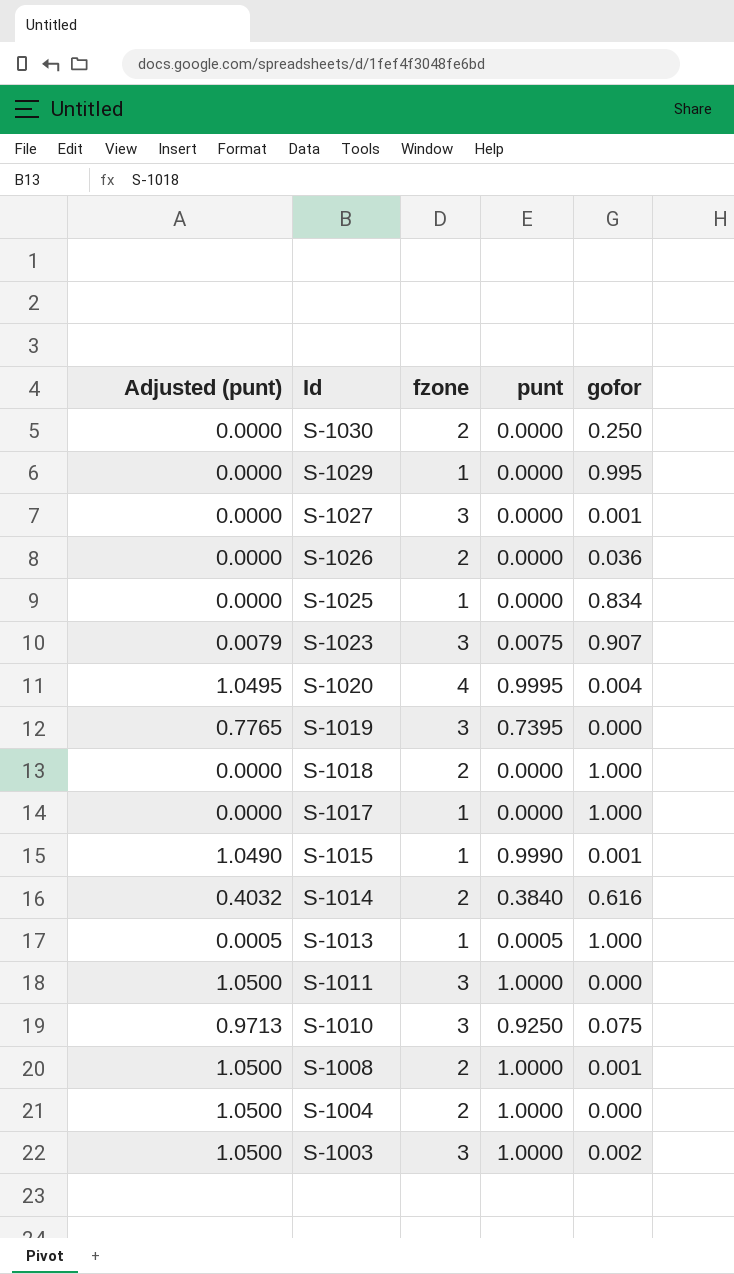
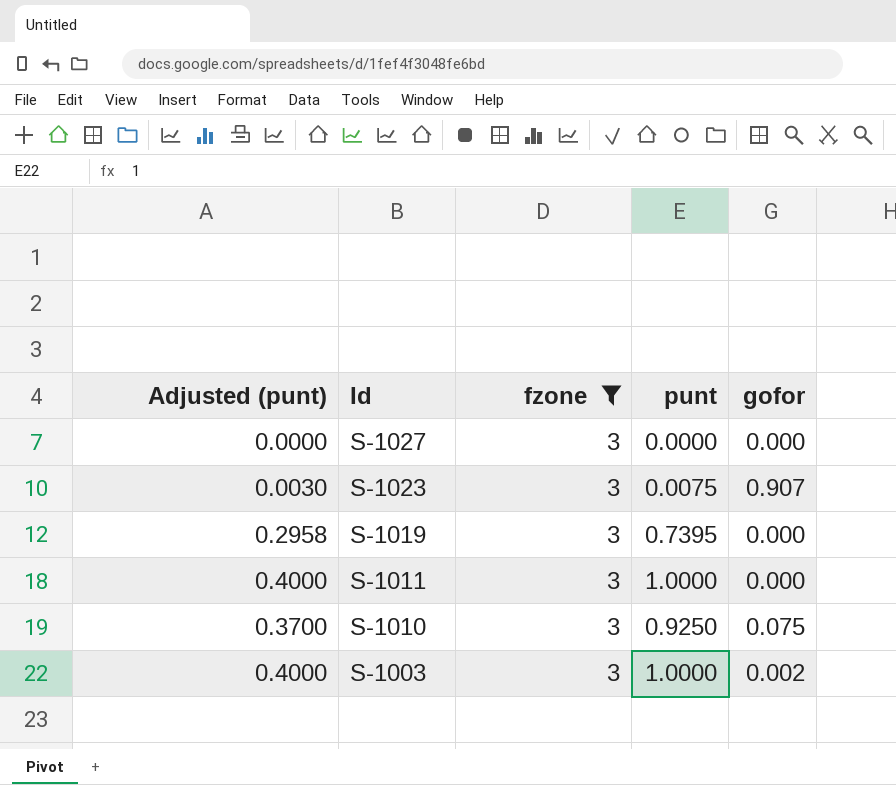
filter: none -> fzone = 3
column Adjusted (punt) | formula: [punt] * 1.05 -> [punt] * 0.4
S-1027 | gofor: 0.001 -> 0.000

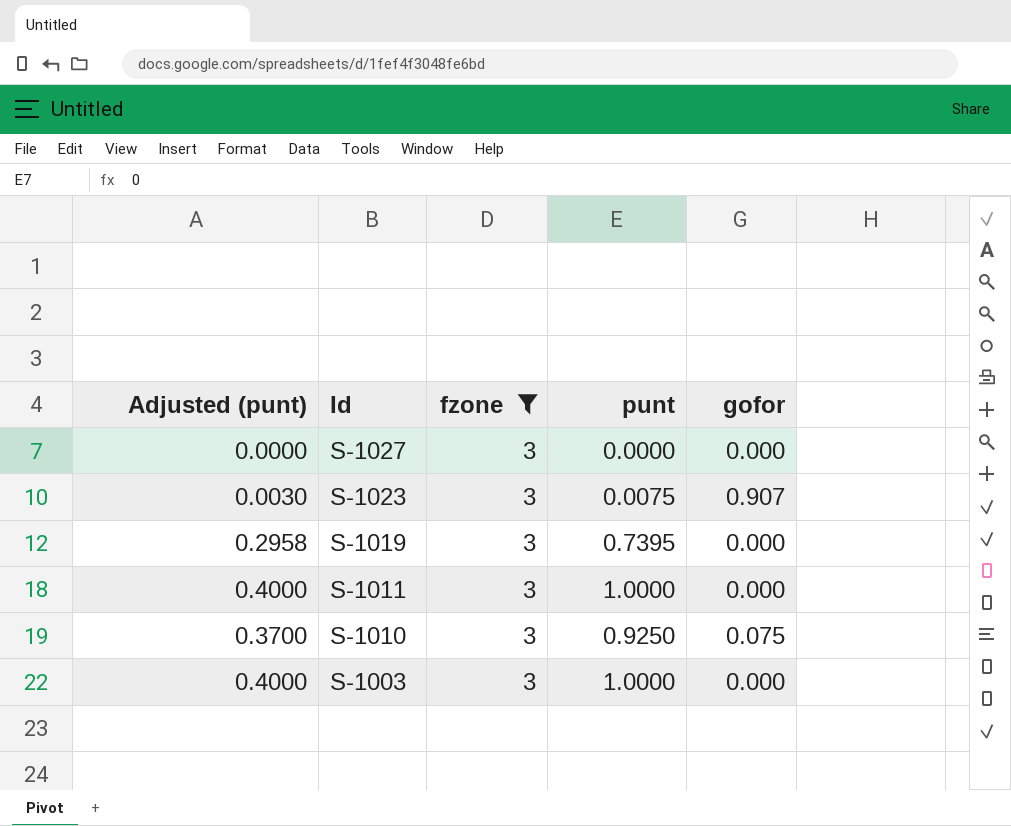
S-1003 | gofor: 0.002 -> 0.000

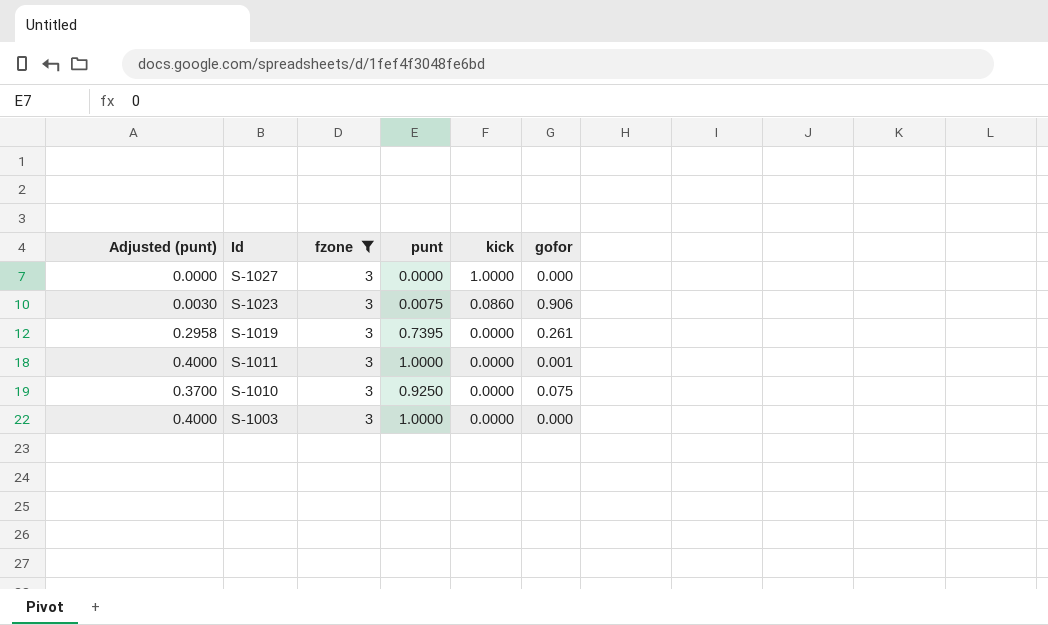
column kick | position: none -> 5
S-1023 | gofor: 0.907 -> 0.906
S-1019 | gofor: 0.000 -> 0.261
S-1011 | gofor: 0.000 -> 0.001

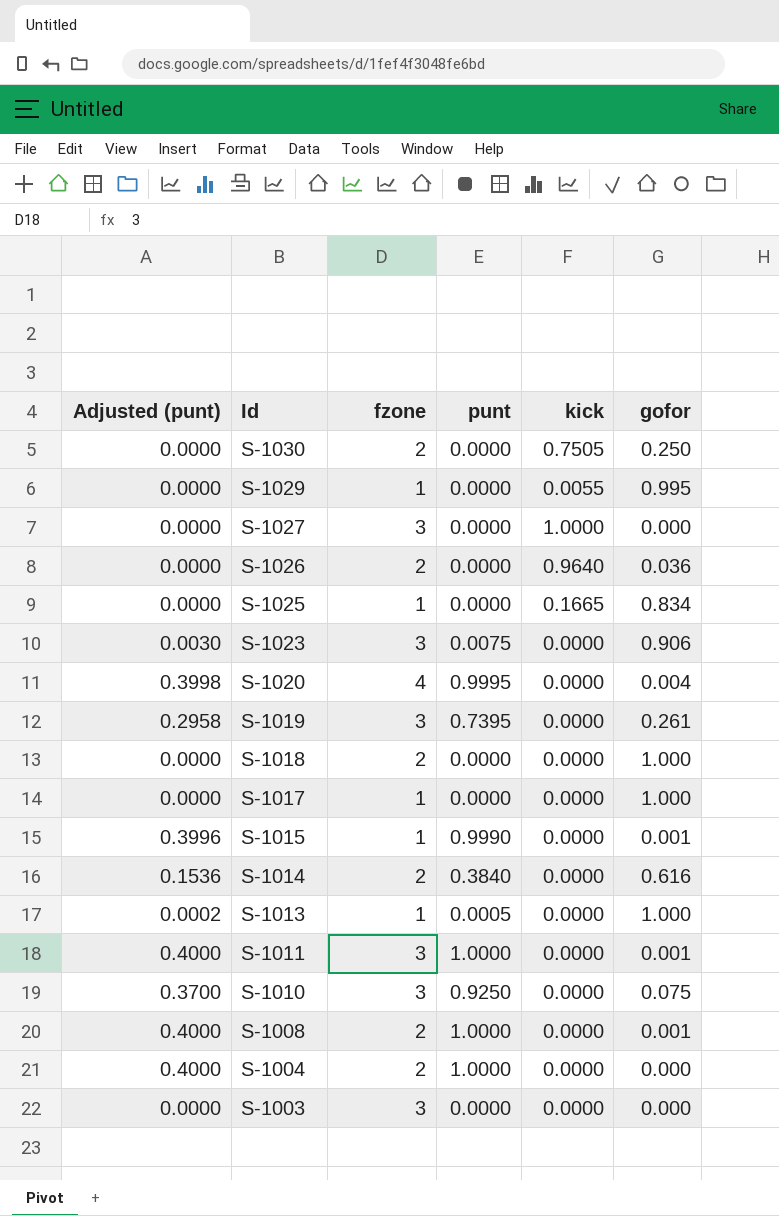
filter: fzone = 3 -> none
S-1023 | kick: 0.0860 -> 0.0000
S-1003 | Adjusted (punt): 0.4000 -> 0.0000
S-1003 | punt: 1.0000 -> 0.0000

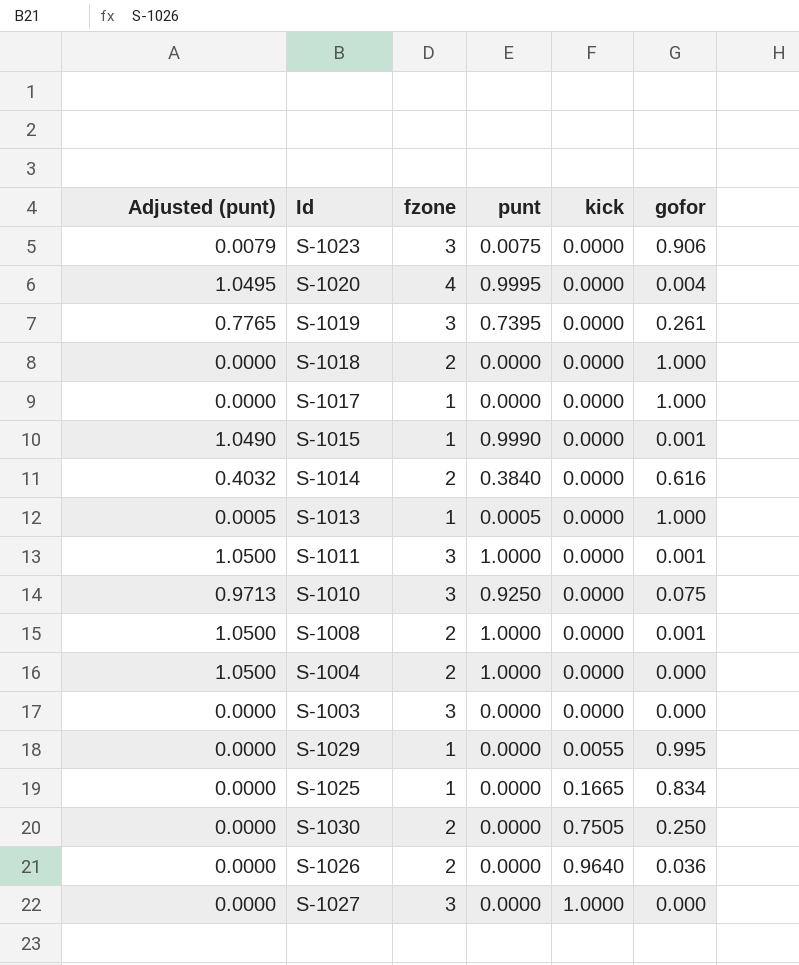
row order: Id descending -> kick ascending
column Adjusted (punt) | formula: [punt] * 0.4 -> [punt] * 1.05

